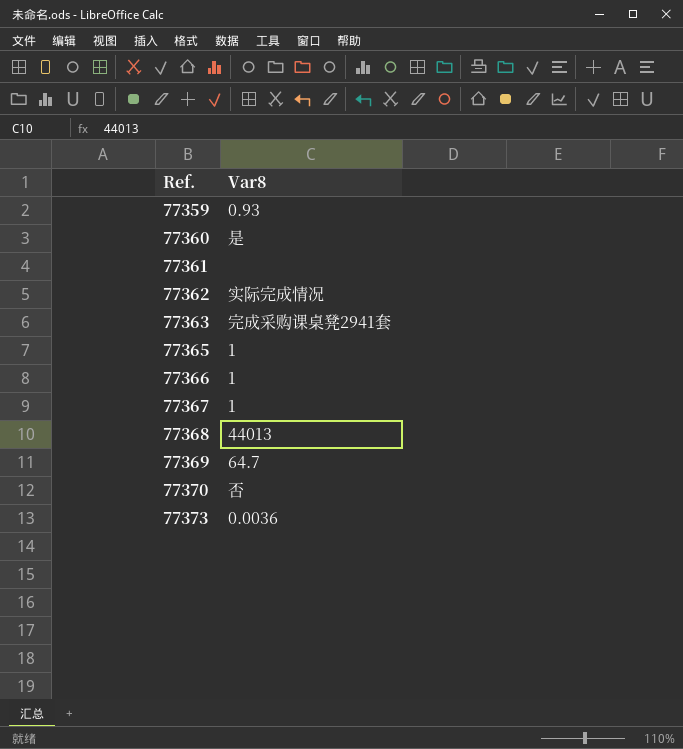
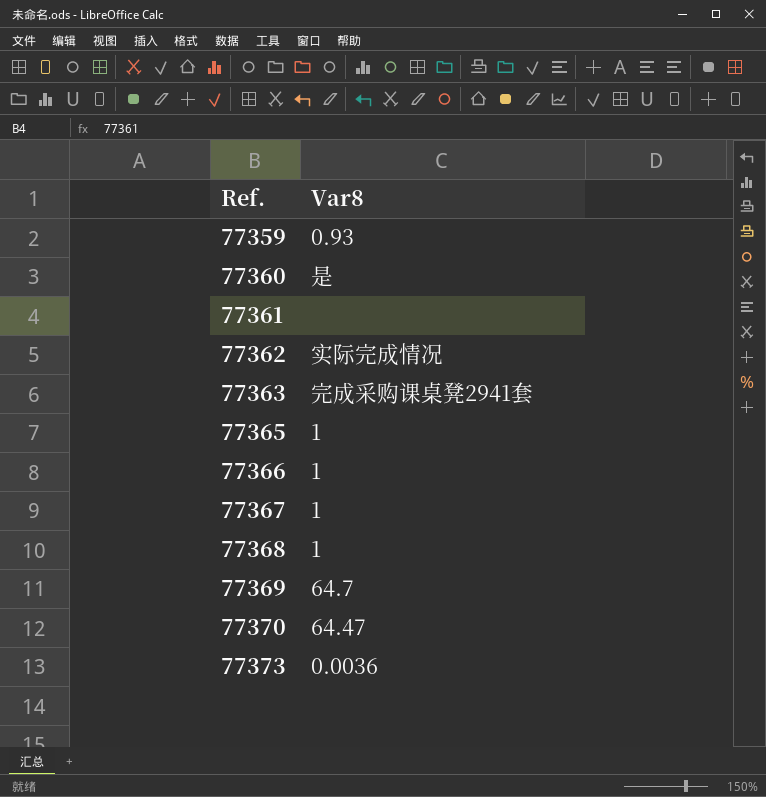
77368 | Var8: 44013 -> 1
77370 | Var8: 否 -> 64.47

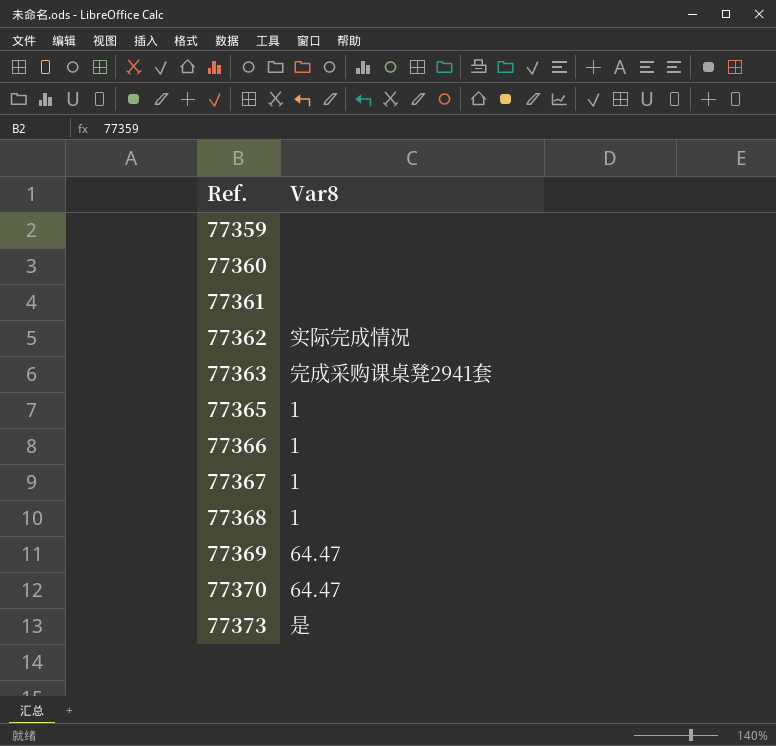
77359 | Var8: 0.93 -> none
77360 | Var8: 是 -> none
77369 | Var8: 64.7 -> 64.47
77373 | Var8: 0.0036 -> 是

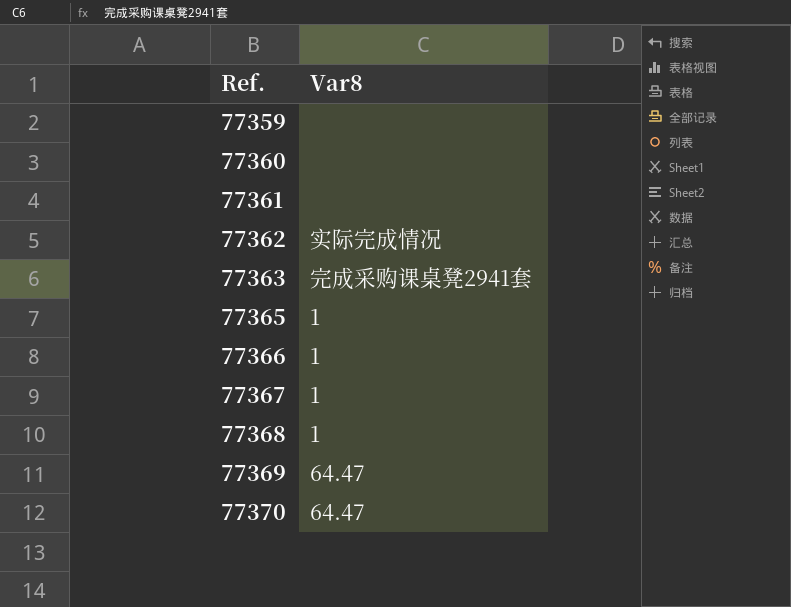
row 77373: 是 -> none

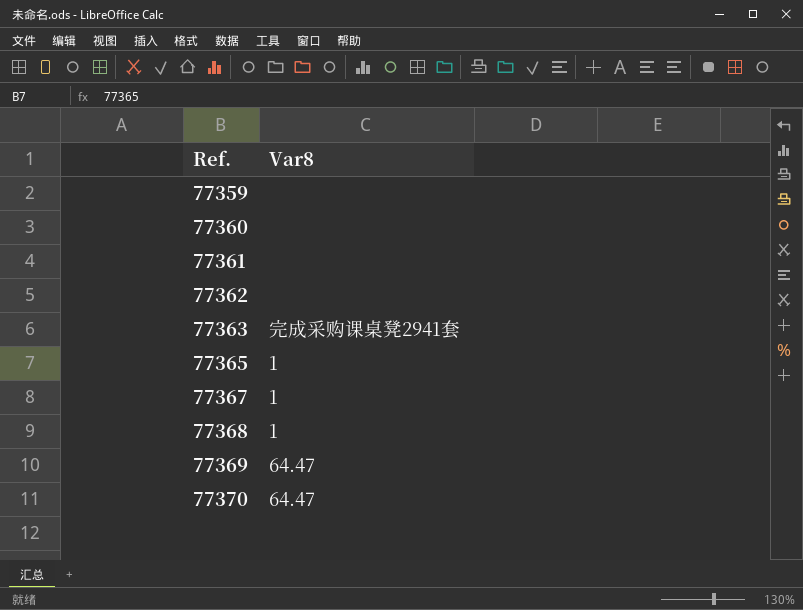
row 77366: 1 -> none
77362 | Var8: 实际完成情况 -> none

